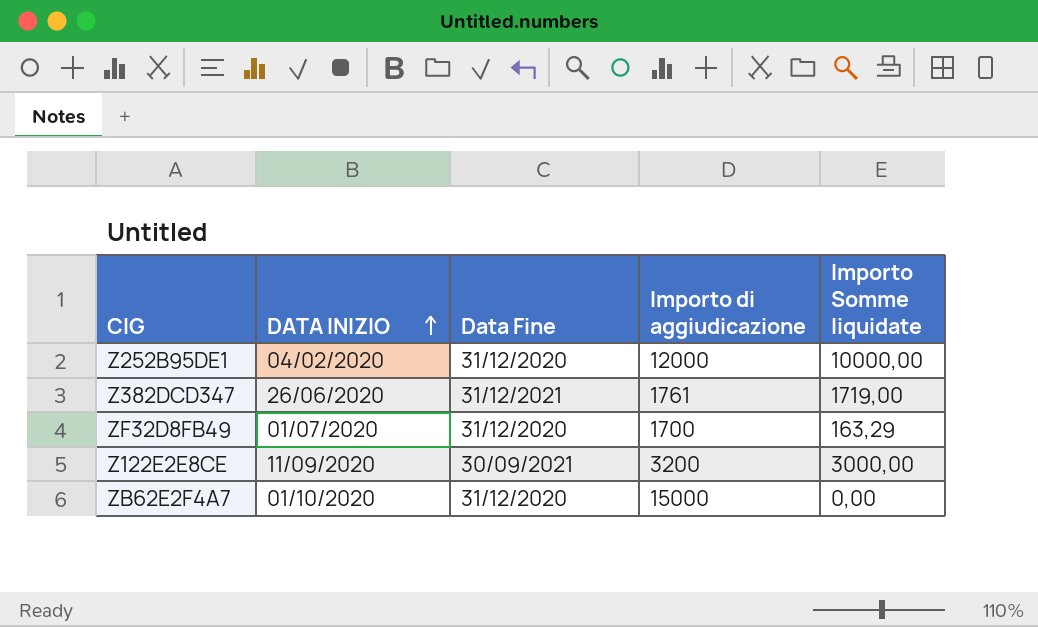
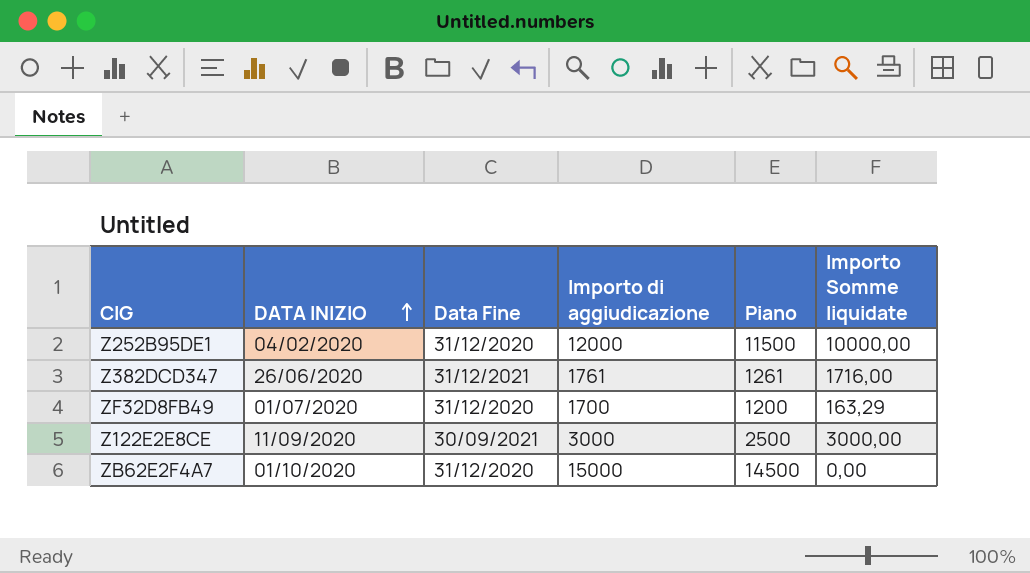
column Piano | formula: none -> [Importo di aggiudicazione] - 500
Z382DCD347 | Importo Somme liquidate: 1719,00 -> 1716,00
Z122E2E8CE | Importo di aggiudicazione: 3200 -> 3000

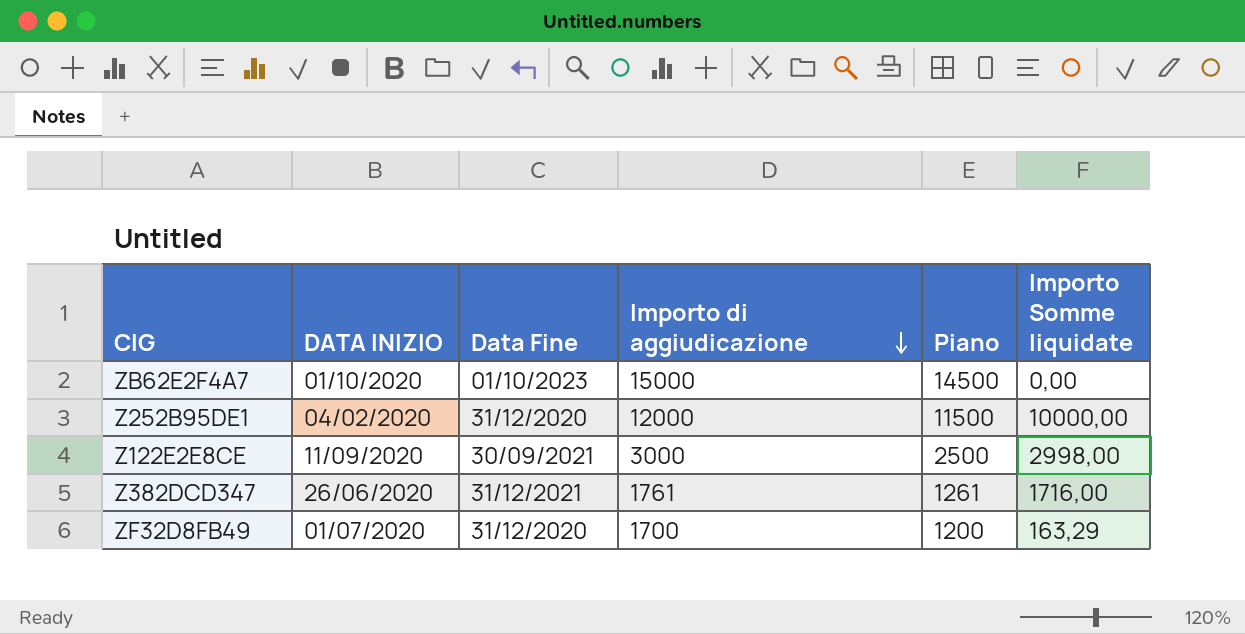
row order: DATA INIZIO ascending -> Importo di aggiudicazione descending
ZB62E2F4A7 | Data Fine: 31/12/2020 -> 01/10/2023
Z122E2E8CE | Importo Somme liquidate: 3000,00 -> 2998,00

